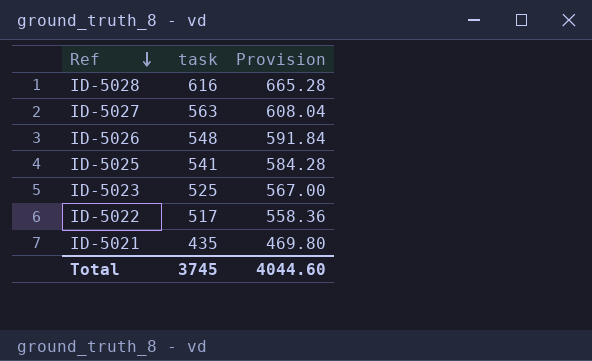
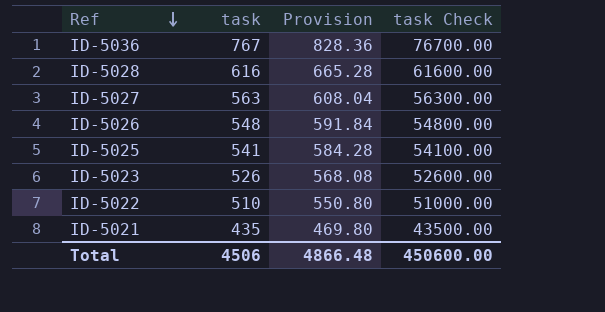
column task Check | formula: none -> [task] * 100
row ID-5036: none -> 767 | 828.36 | 76700.00
ID-5023 | task: 525 -> 526
ID-5023 | Provision: 567.00 -> 568.08
ID-5022 | task: 517 -> 510
ID-5022 | Provision: 558.36 -> 550.80
Total | task: 3745 -> 4506
Total | Provision: 4044.60 -> 4866.48

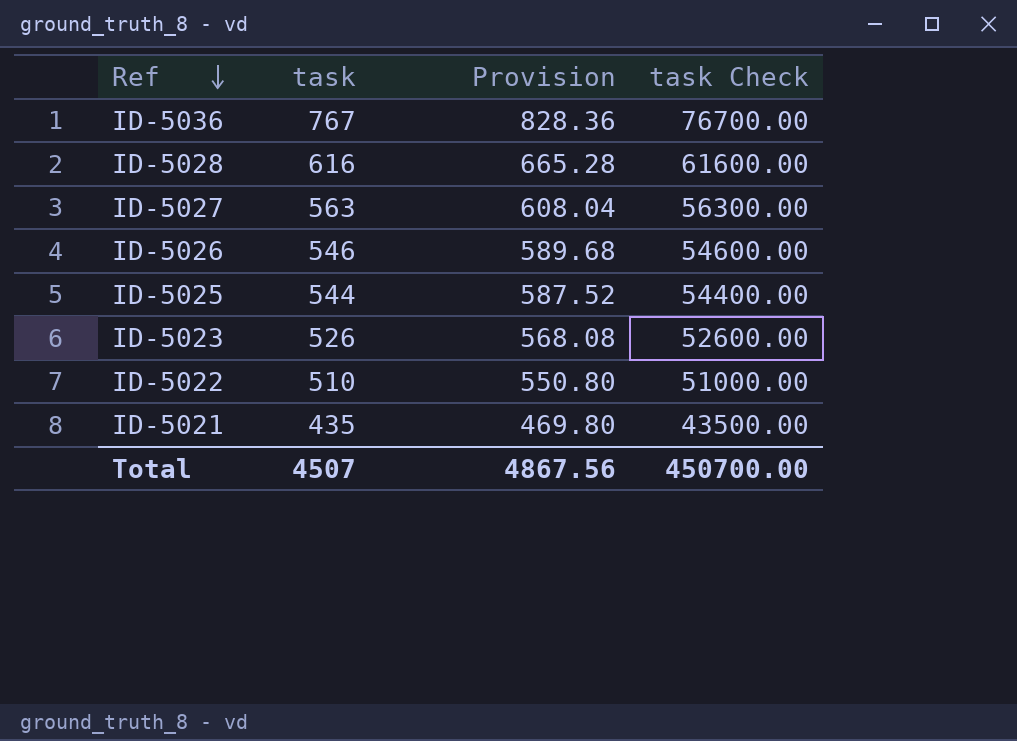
ID-5026 | task: 548 -> 546
ID-5026 | Provision: 591.84 -> 589.68
ID-5026 | task Check: 54800.00 -> 54600.00
ID-5025 | task: 541 -> 544
ID-5025 | Provision: 584.28 -> 587.52
ID-5025 | task Check: 54100.00 -> 54400.00
Total | task: 4506 -> 4507
Total | Provision: 4866.48 -> 4867.56
Total | task Check: 450600.00 -> 450700.00

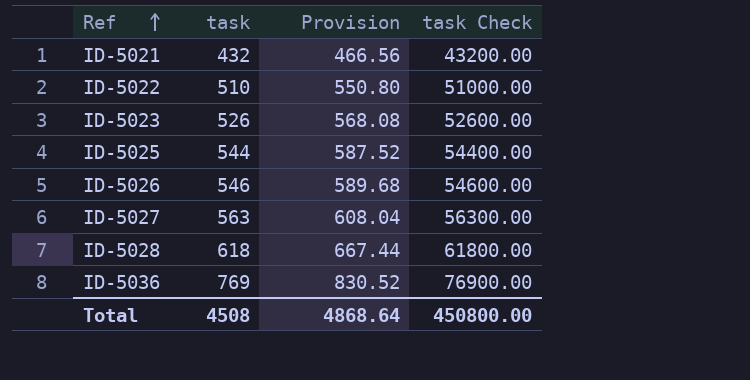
row order: Ref descending -> Ref ascending
ID-5021 | task: 435 -> 432
ID-5021 | Provision: 469.80 -> 466.56
ID-5021 | task Check: 43500.00 -> 43200.00
ID-5028 | task: 616 -> 618
ID-5028 | Provision: 665.28 -> 667.44
ID-5028 | task Check: 61600.00 -> 61800.00
ID-5036 | task: 767 -> 769
ID-5036 | Provision: 828.36 -> 830.52
ID-5036 | task Check: 76700.00 -> 76900.00
Total | task: 4507 -> 4508
Total | Provision: 4867.56 -> 4868.64
Total | task Check: 450700.00 -> 450800.00

